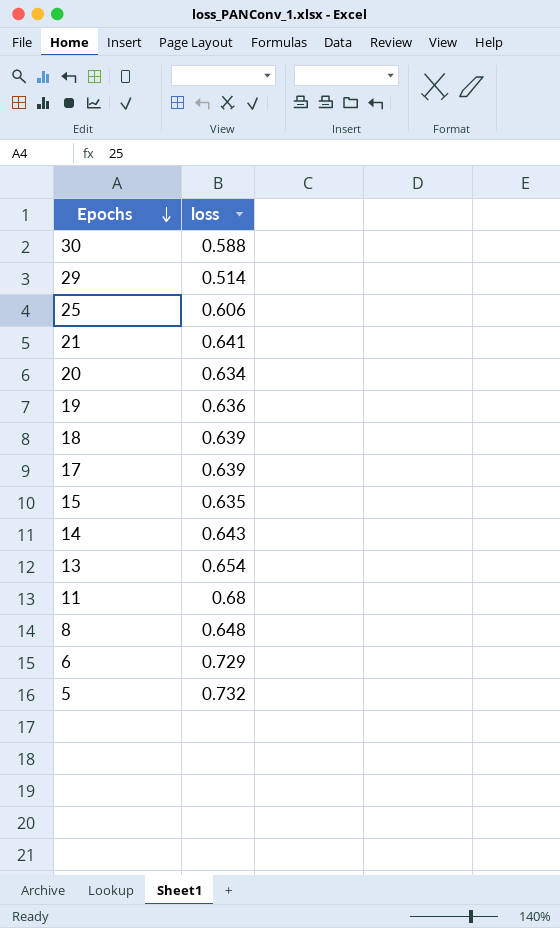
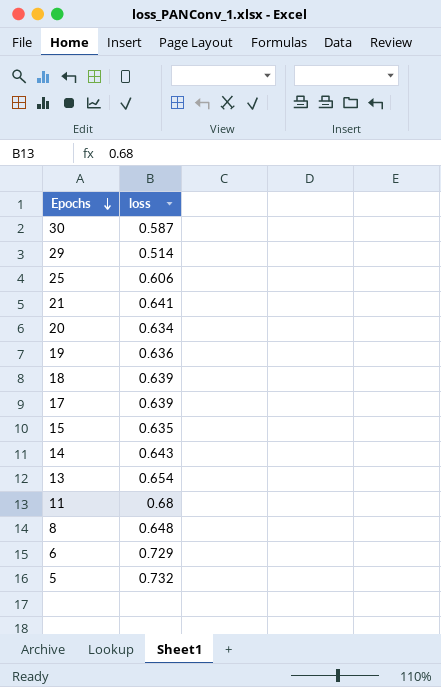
30 | loss: 0.588 -> 0.587

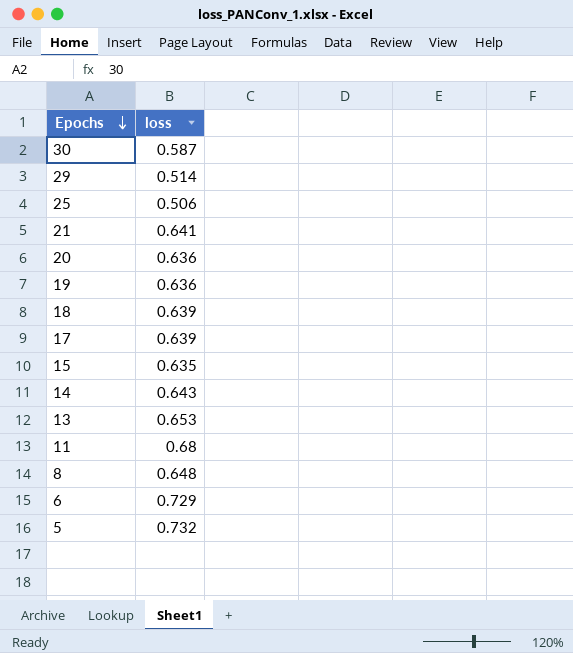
25 | loss: 0.606 -> 0.506
20 | loss: 0.634 -> 0.636
13 | loss: 0.654 -> 0.653

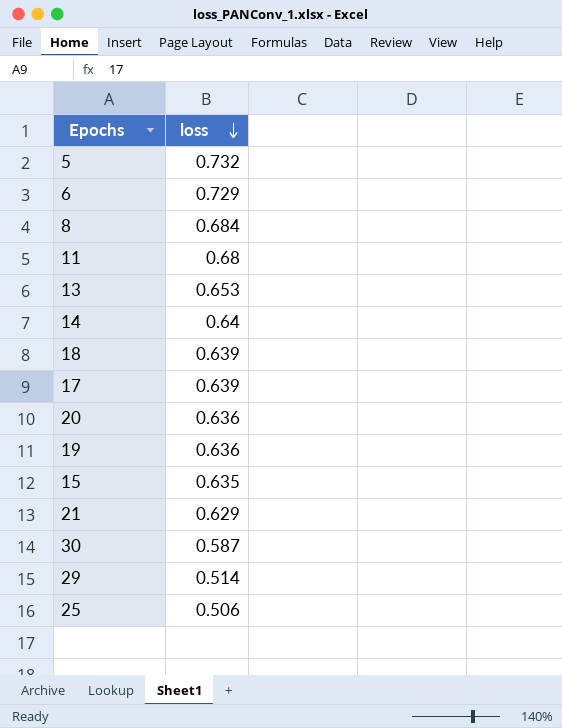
row order: Epochs descending -> loss descending
8 | loss: 0.648 -> 0.684
14 | loss: 0.643 -> 0.64
21 | loss: 0.641 -> 0.629

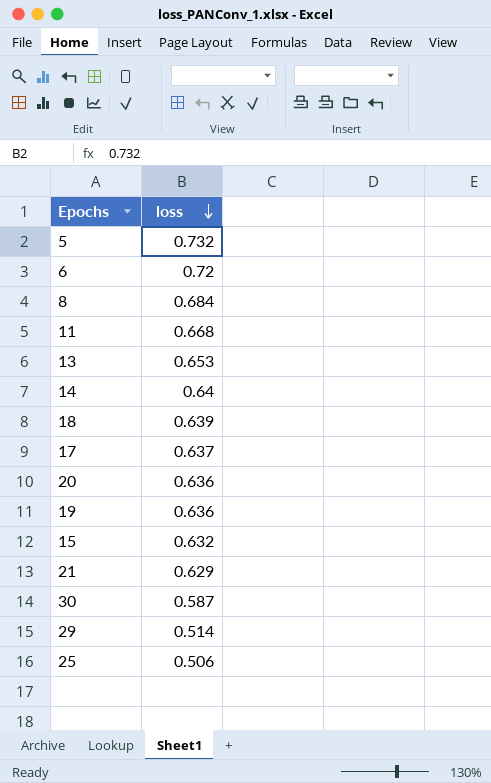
6 | loss: 0.729 -> 0.72
11 | loss: 0.68 -> 0.668
17 | loss: 0.639 -> 0.637
15 | loss: 0.635 -> 0.632

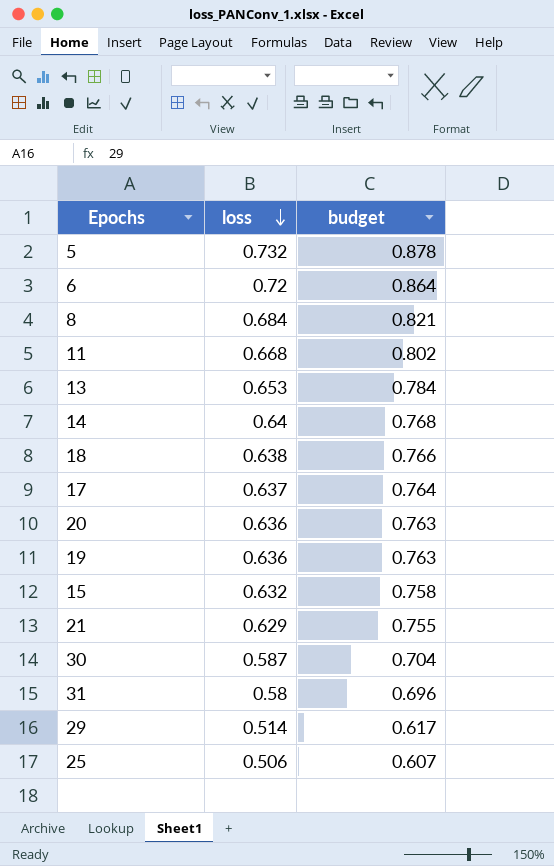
column budget | formula: none -> [loss] * 1.2
18 | loss: 0.639 -> 0.638
row 31: none -> 0.58 | 0.696

